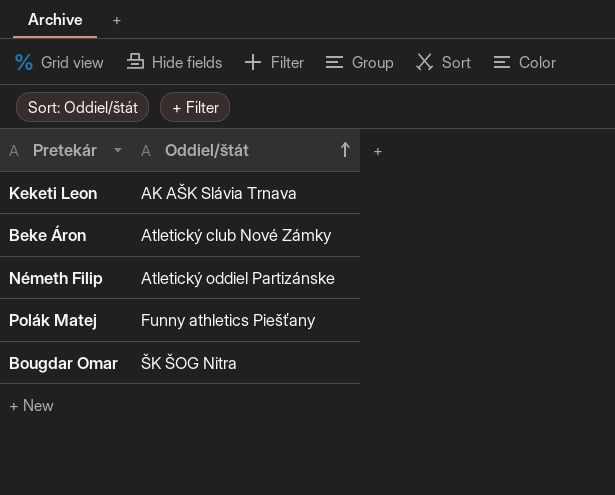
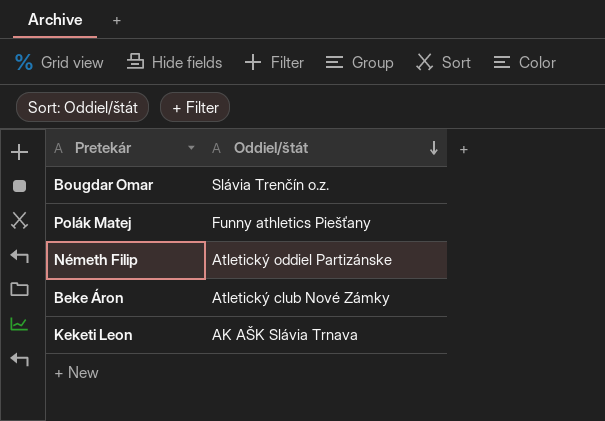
row order: Oddiel/štát ascending -> Oddiel/štát descending
Bougdar Omar | Oddiel/štát: ŠK ŠOG Nitra -> Slávia Trenčín o.z.

